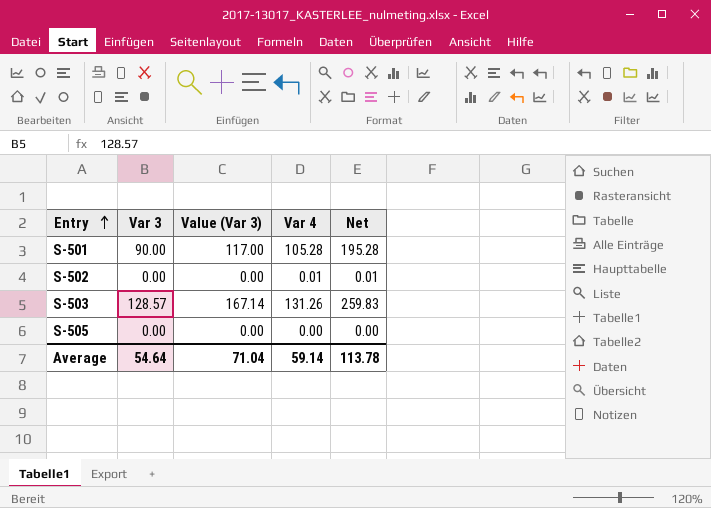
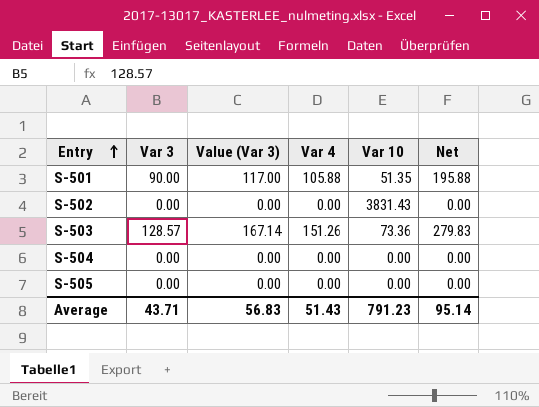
column Var 10 | position: none -> 5
S-501 | Var 4: 105.28 -> 105.88
S-501 | Net: 195.28 -> 195.88
S-502 | Var 4: 0.01 -> 0.00
S-502 | Net: 0.01 -> 0.00
S-503 | Var 4: 131.26 -> 151.26
S-503 | Net: 259.83 -> 279.83
row S-504: none -> 0.00 | 0.00 | 0.00 | 0.00 | 0.00
Average | Var 3: 54.64 -> 43.71
Average | Value (Var 3): 71.04 -> 56.83
Average | Var 4: 59.14 -> 51.43
Average | Net: 113.78 -> 95.14

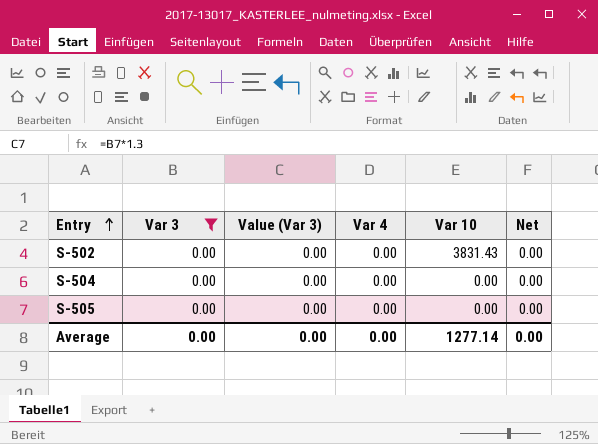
filter: none -> Var 3 = 0.00
Average | Var 3: 43.71 -> 0.00
Average | Value (Var 3): 56.83 -> 0.00
Average | Var 4: 51.43 -> 0.00
Average | Var 10: 791.23 -> 1277.14
Average | Net: 95.14 -> 0.00

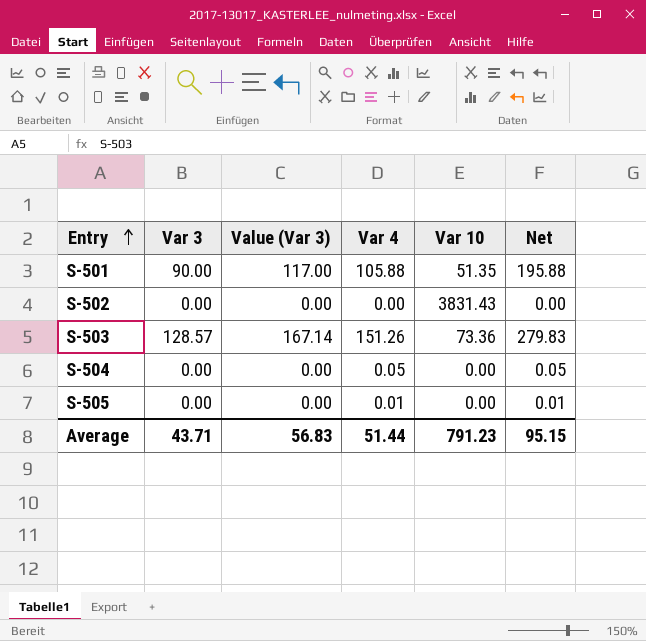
filter: Var 3 = 0.00 -> none
S-504 | Var 4: 0.00 -> 0.05
S-504 | Net: 0.00 -> 0.05
S-505 | Var 4: 0.00 -> 0.01
S-505 | Net: 0.00 -> 0.01
Average | Var 3: 0.00 -> 43.71
Average | Value (Var 3): 0.00 -> 56.83
Average | Var 4: 0.00 -> 51.44
Average | Var 10: 1277.14 -> 791.23
Average | Net: 0.00 -> 95.15

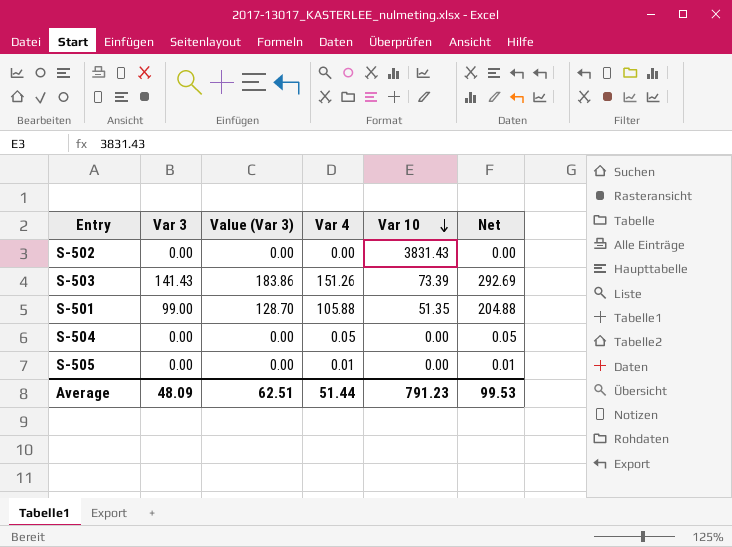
row order: Entry ascending -> Var 10 descending
S-503 | Var 3: 128.57 -> 141.43
S-503 | Value (Var 3): 167.14 -> 183.86
S-503 | Var 10: 73.36 -> 73.39
S-503 | Net: 279.83 -> 292.69
S-501 | Var 3: 90.00 -> 99.00
S-501 | Value (Var 3): 117.00 -> 128.70
S-501 | Net: 195.88 -> 204.88
Average | Var 3: 43.71 -> 48.09
Average | Value (Var 3): 56.83 -> 62.51
Average | Net: 95.15 -> 99.53

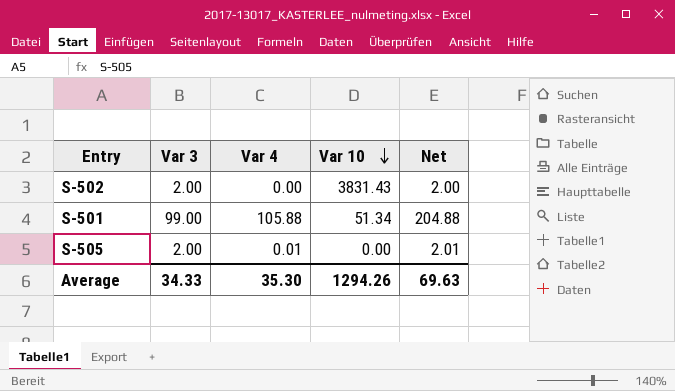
column Value (Var 3) | formula: [Var 3] * 1.3 -> none
row S-503: 141.43 | 183.86 | 151.26 | 73.39 | 292.69 -> none
row S-504: 0.00 | 0.00 | 0.05 | 0.00 | 0.05 -> none
S-502 | Var 3: 0.00 -> 2.00
S-502 | Net: 0.00 -> 2.00
S-501 | Var 10: 51.35 -> 51.34
S-505 | Var 3: 0.00 -> 2.00
S-505 | Net: 0.01 -> 2.01
Average | Var 3: 48.09 -> 34.33
Average | Var 4: 51.44 -> 35.30
Average | Var 10: 791.23 -> 1294.26
Average | Net: 99.53 -> 69.63

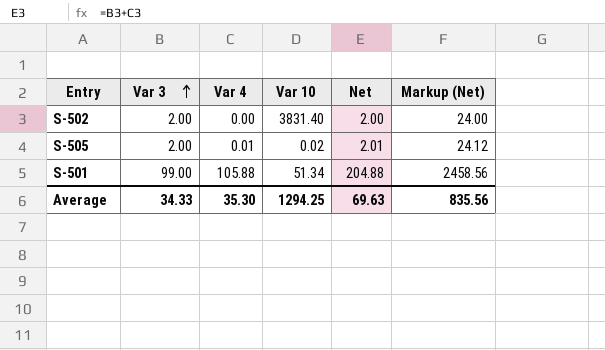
row order: Var 10 descending -> Var 3 ascending
column Markup (Net) | formula: none -> [Net] * 12
S-502 | Var 10: 3831.43 -> 3831.40
S-505 | Var 10: 0.00 -> 0.02
Average | Var 10: 1294.26 -> 1294.25

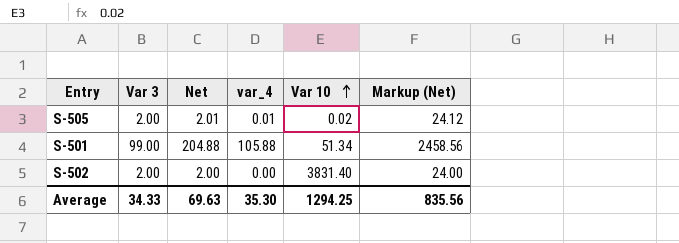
row order: Var 3 ascending -> Var 10 ascending
column Net | position: 5 -> 3
column name: Var 4 -> var_4

